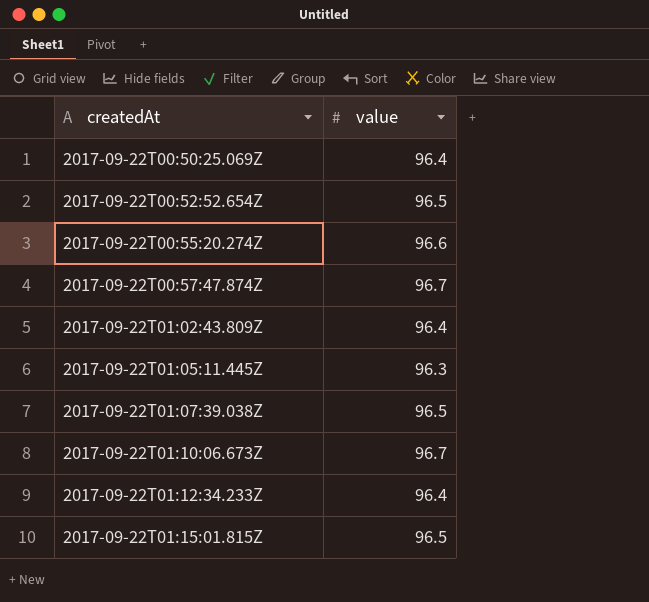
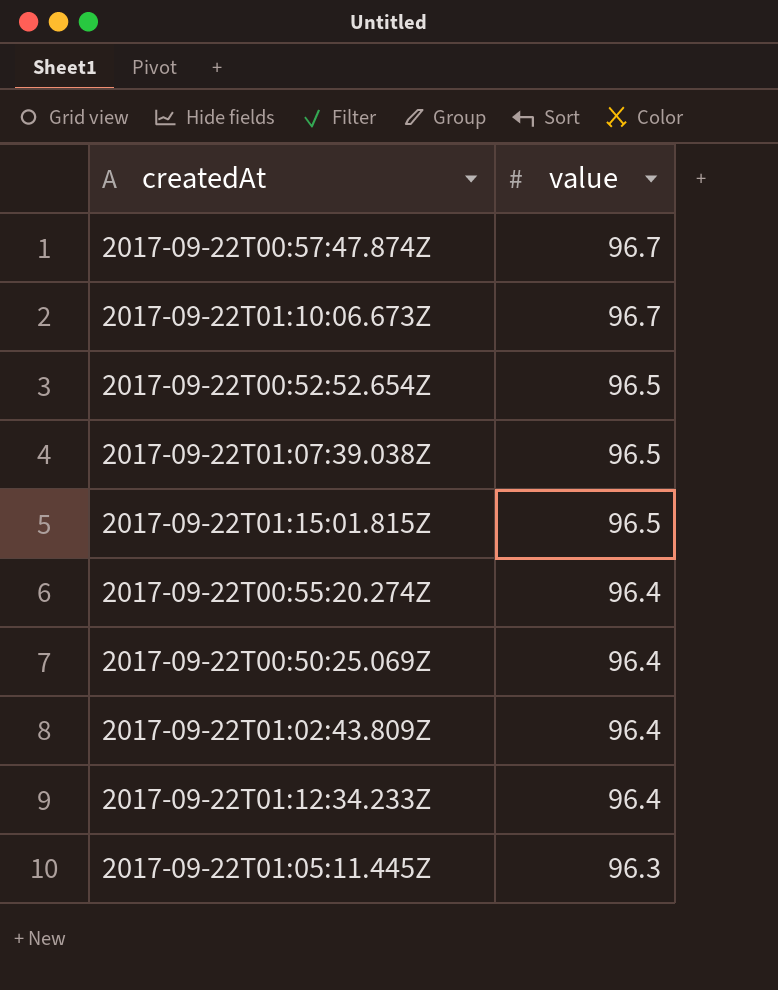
row order: createdAt ascending -> value descending
2017-09-22T00:55:20.274Z | value: 96.6 -> 96.4

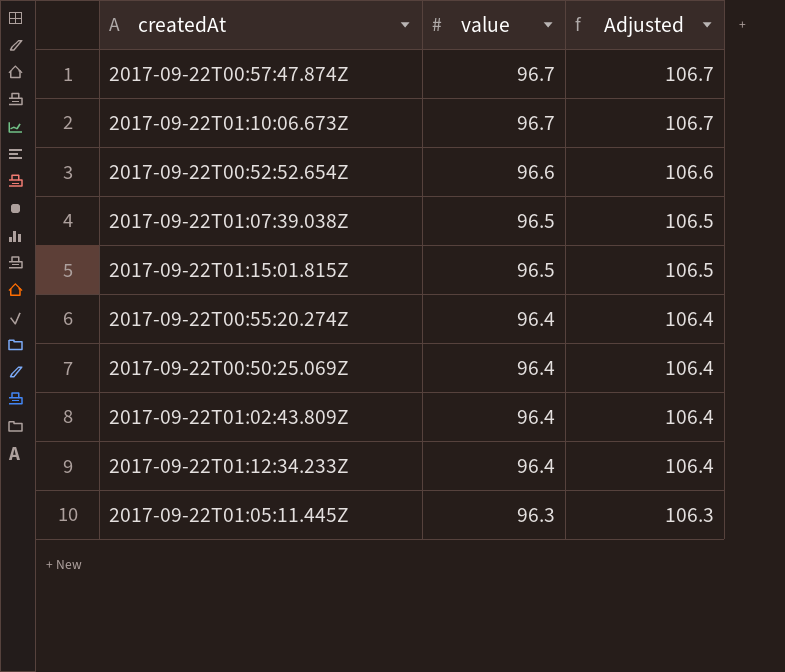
column Adjusted | formula: none -> [value] + 10
2017-09-22T00:52:52.654Z | value: 96.5 -> 96.6

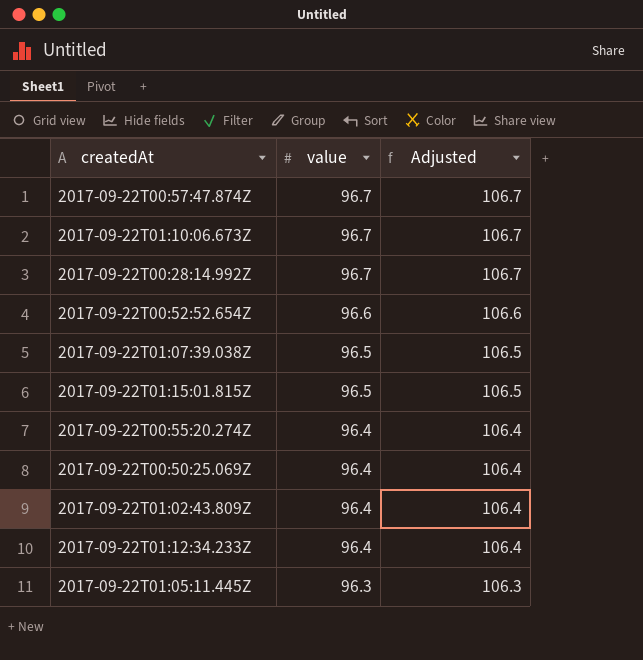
row 2017-09-22T00:28:14.992Z: none -> 96.7 | 106.7

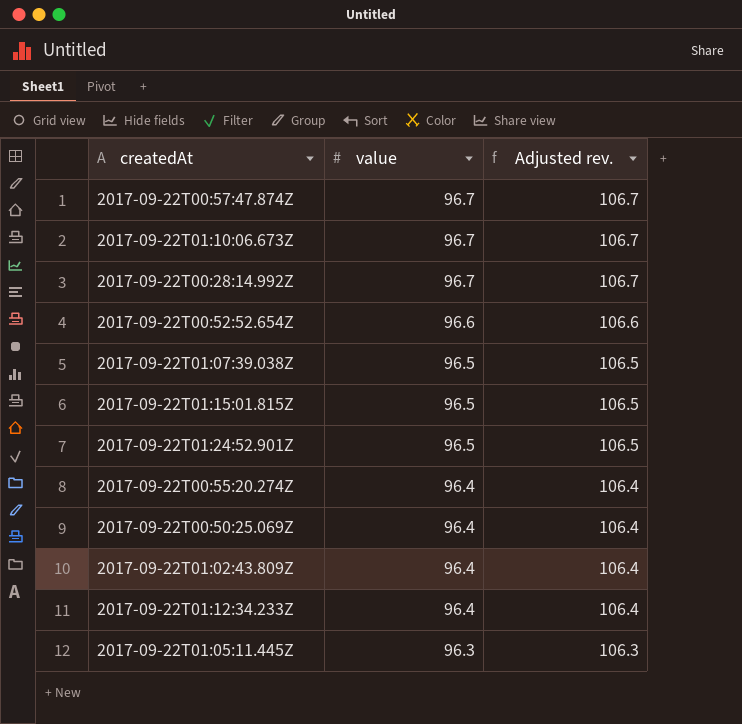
column name: Adjusted -> Adjusted rev.
row 2017-09-22T01:24:52.901Z: none -> 96.5 | 106.5

